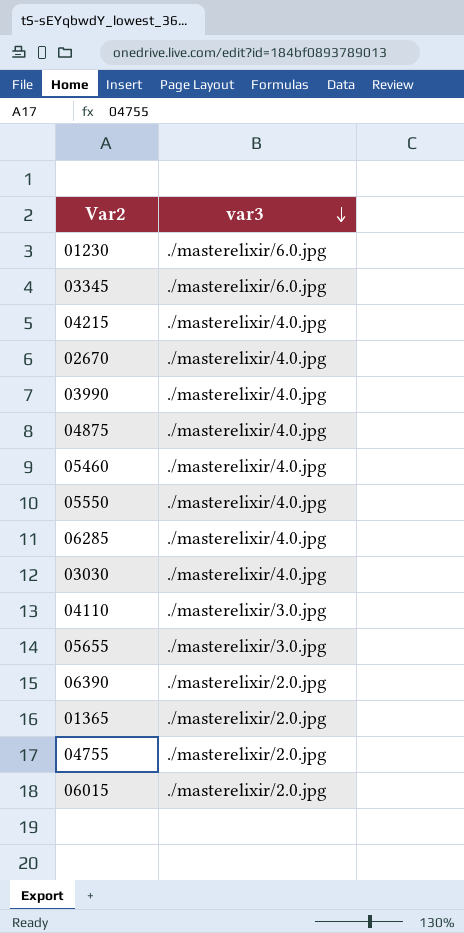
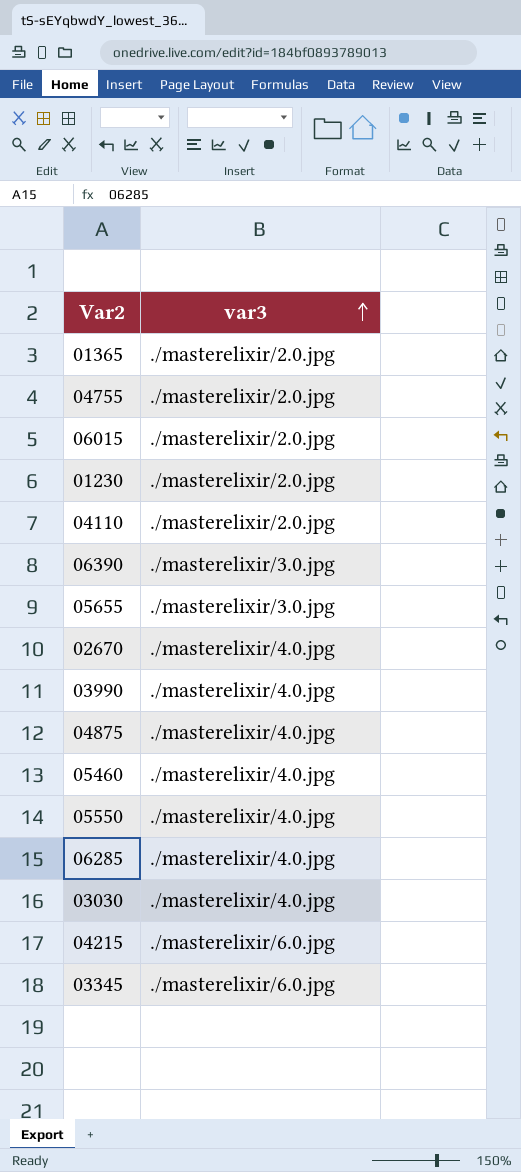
row order: var3 descending -> var3 ascending
01230 | var3: ./masterelixir/6.0.jpg -> ./masterelixir/2.0.jpg
04110 | var3: ./masterelixir/3.0.jpg -> ./masterelixir/2.0.jpg
06390 | var3: ./masterelixir/2.0.jpg -> ./masterelixir/3.0.jpg
04215 | var3: ./masterelixir/4.0.jpg -> ./masterelixir/6.0.jpg

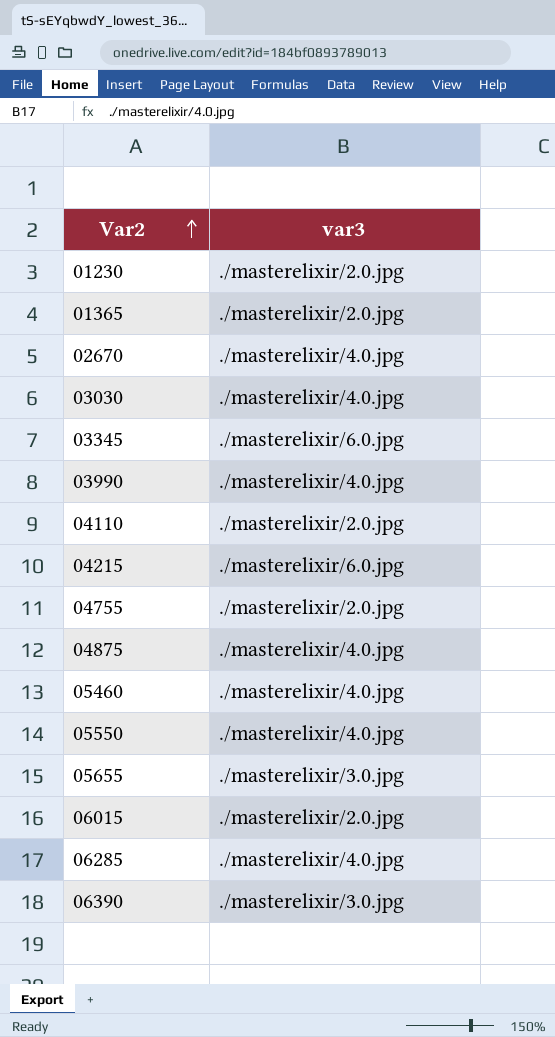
row order: var3 ascending -> Var2 ascending

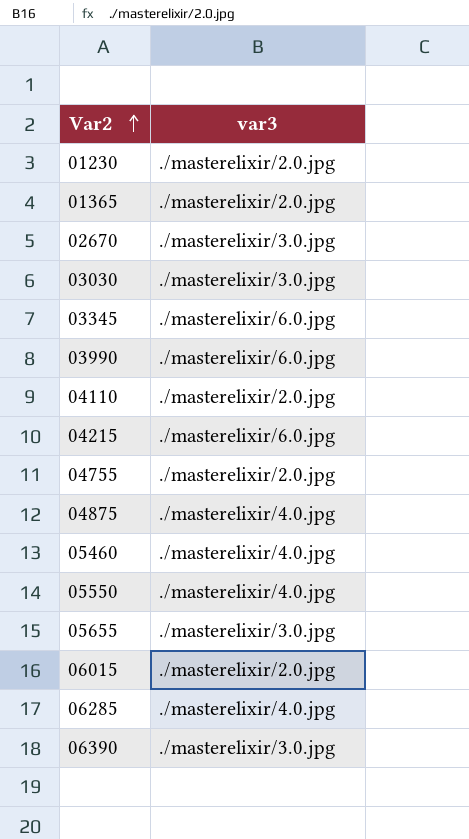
02670 | var3: ./masterelixir/4.0.jpg -> ./masterelixir/3.0.jpg
03030 | var3: ./masterelixir/4.0.jpg -> ./masterelixir/3.0.jpg
03990 | var3: ./masterelixir/4.0.jpg -> ./masterelixir/6.0.jpg

